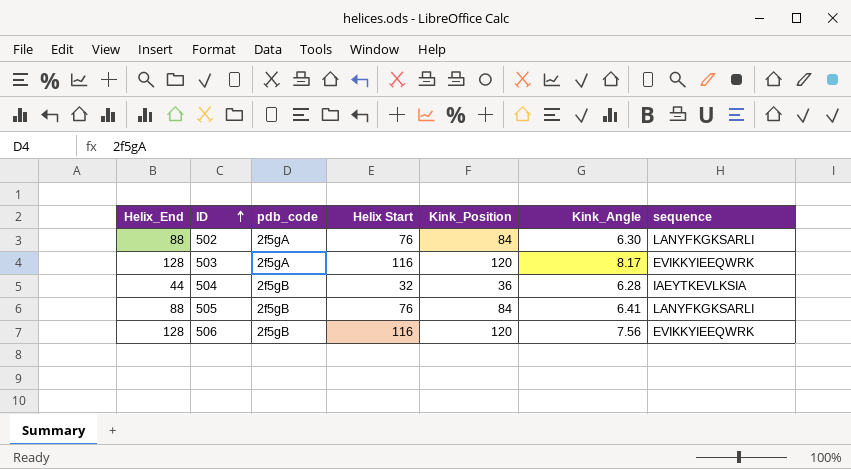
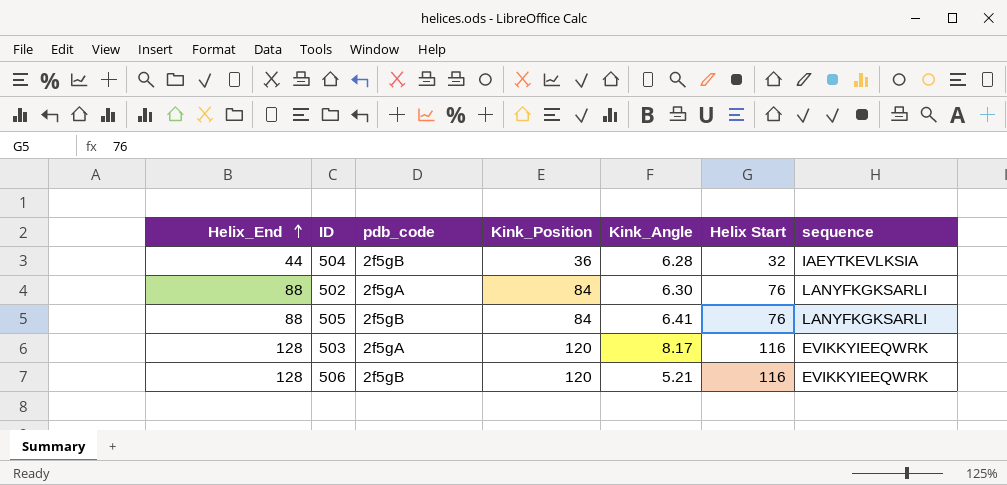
row order: ID ascending -> Helix_End ascending
column Helix Start | position: 4 -> 6
506 | Kink_Angle: 7.56 -> 5.21

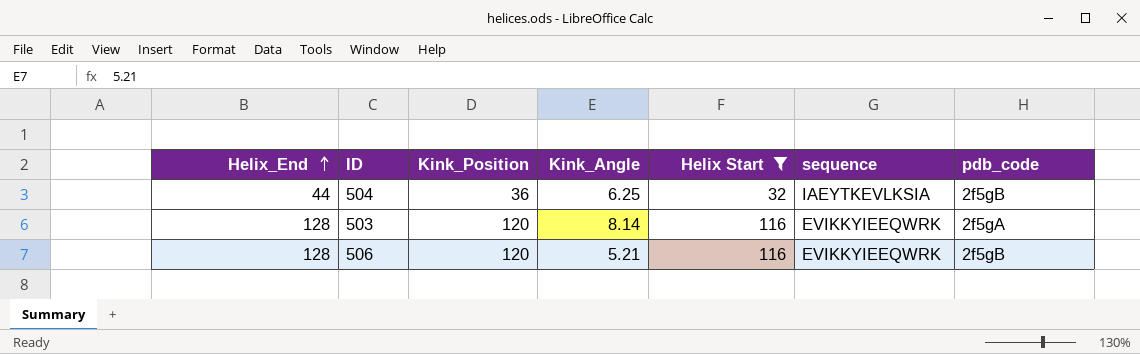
filter: none -> Helix Start != 76
column pdb_code | position: 3 -> 7
504 | Kink_Angle: 6.28 -> 6.25
503 | Kink_Angle: 8.17 -> 8.14

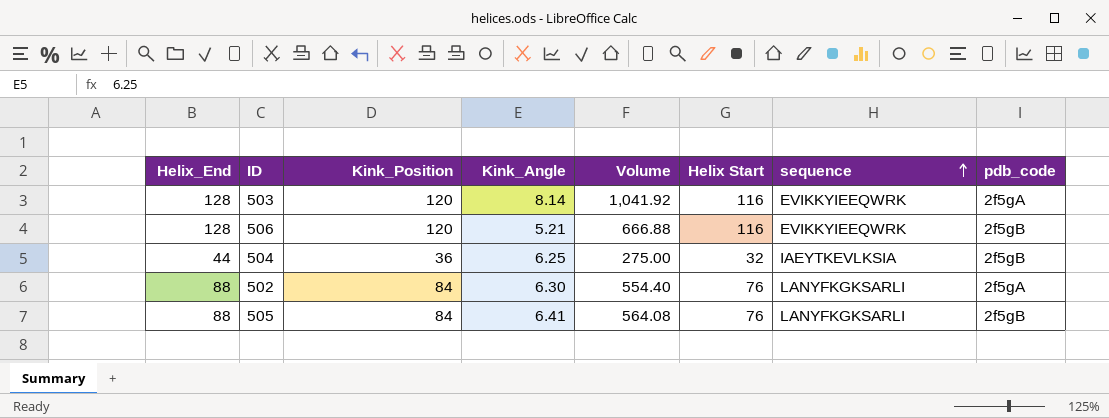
filter: Helix Start != 76 -> none
row order: Helix_End ascending -> sequence ascending
column Volume | formula: none -> [Helix_End] * [Kink_Angle]

